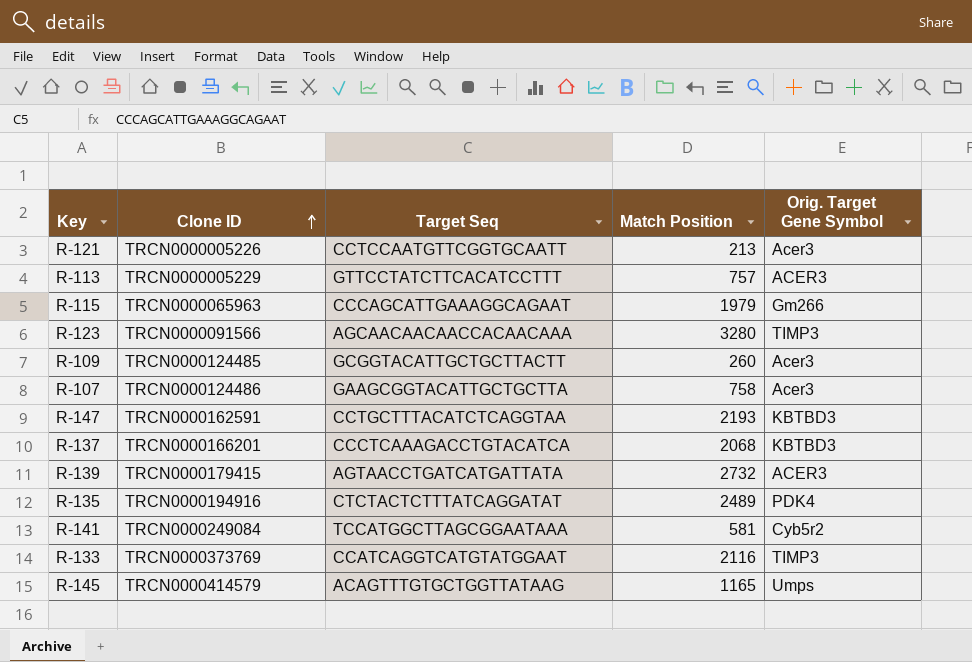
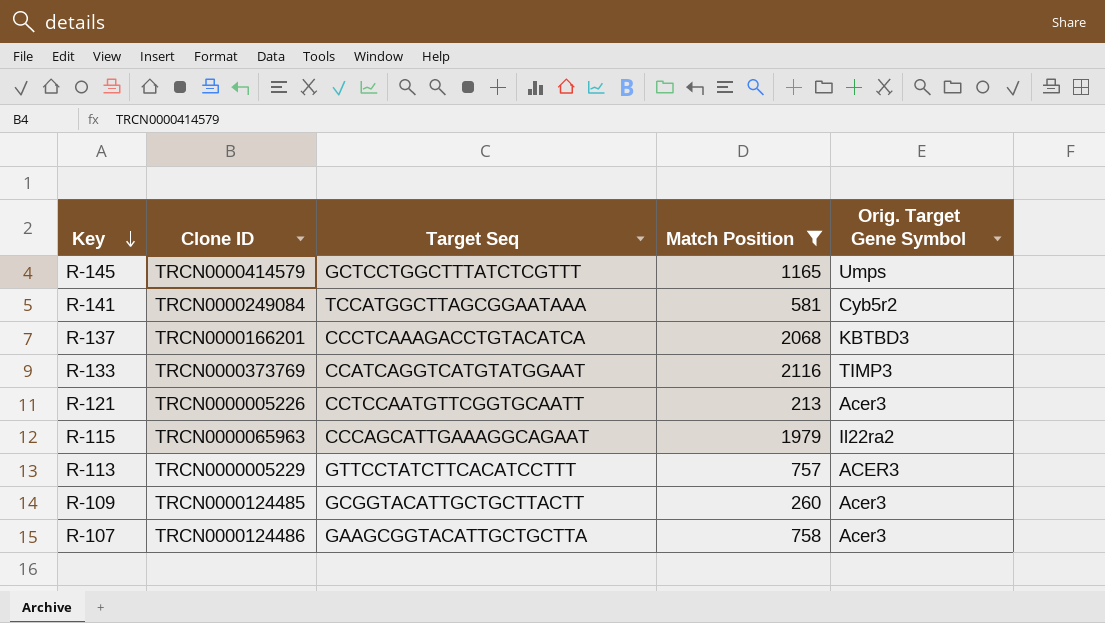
filter: none -> Match Position <= 2116
row order: Clone ID ascending -> Key descending
R-145 | Target Seq: ACAGTTTGTGCTGGTTATAAG -> GCTCCTGGCTTTATCTCGTTT
R-115 | Orig. Target Gene Symbol: Gm266 -> Il22ra2

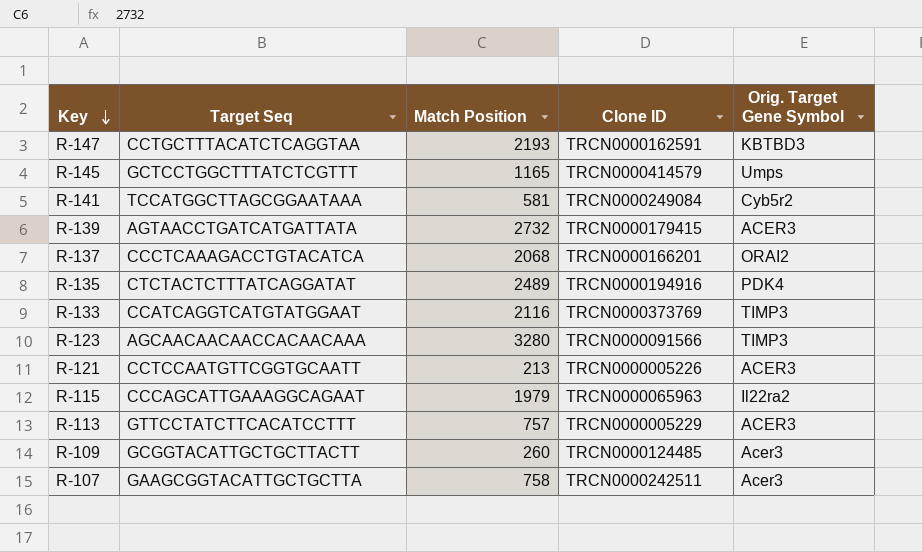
filter: Match Position <= 2116 -> none
column Clone ID | position: 2 -> 4
R-137 | Orig. Target Gene Symbol: KBTBD3 -> ORAI2
R-121 | Orig. Target Gene Symbol: Acer3 -> ACER3
R-107 | Clone ID: TRCN0000124486 -> TRCN0000242511

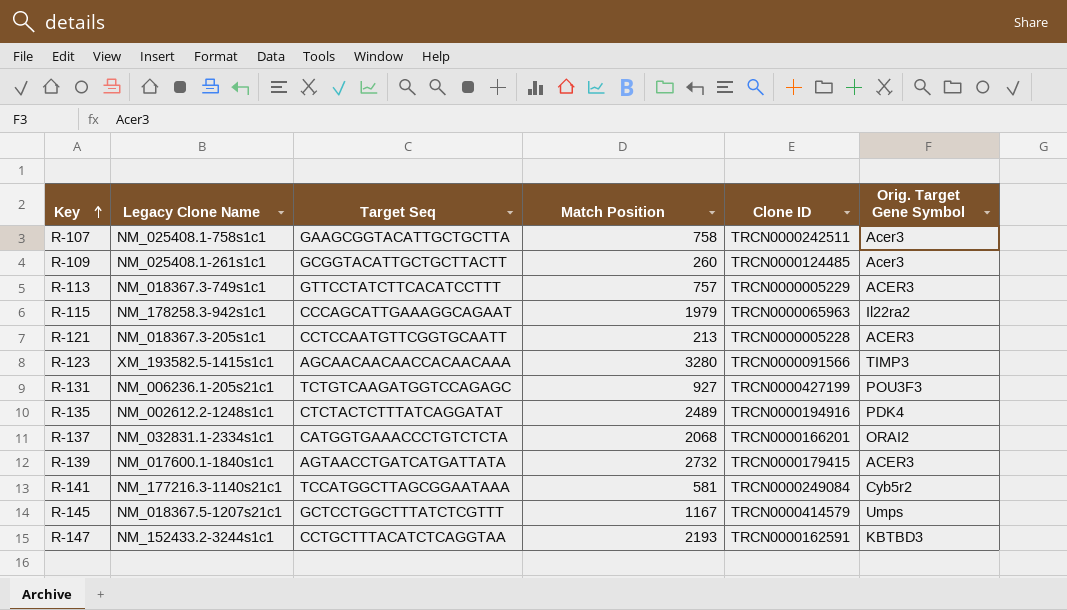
row order: Key descending -> Key ascending
column Legacy Clone Name | position: none -> 2
row R-133: CCATCAGGTCATGTATGGAAT | 2116 | TRCN0000373769 | TIMP3 -> none
R-121 | Clone ID: TRCN0000005226 -> TRCN0000005228
row R-131: none -> NM_006236.1-205s21c1 | TCTGTCAAGATGGTCCAGAGC | 927 | TRCN0000427199 | POU3F3
R-137 | Target Seq: CCCTCAAAGACCTGTACATCA -> CATGGTGAAACCCTGTCTCTA
R-145 | Match Position: 1165 -> 1167

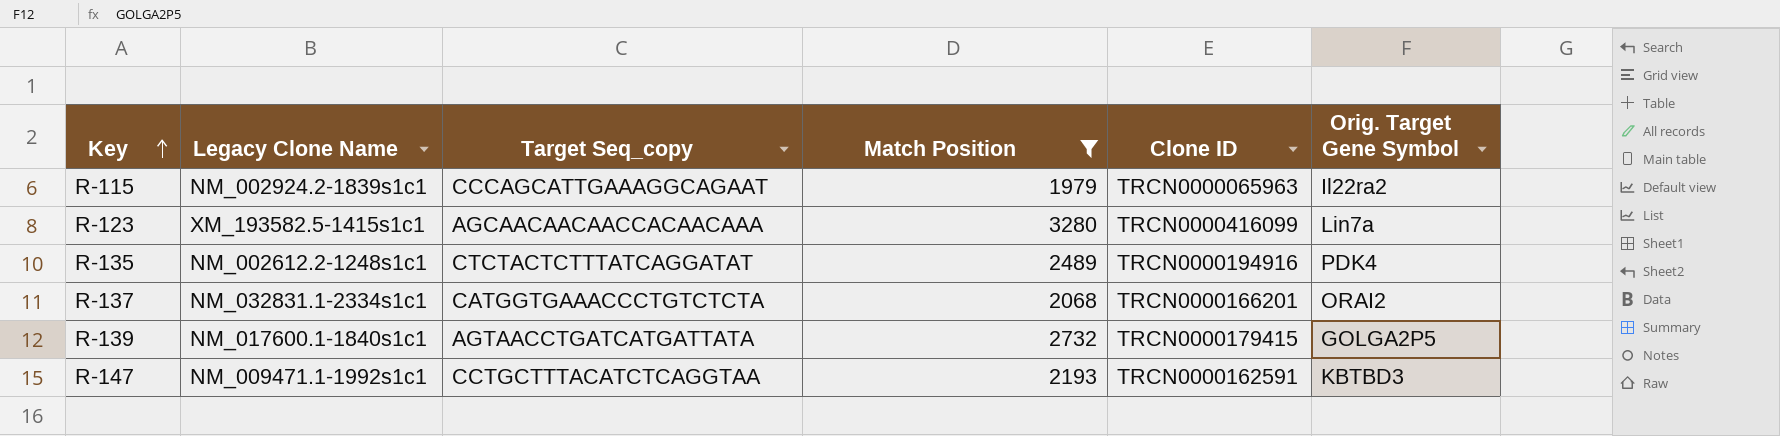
filter: none -> Match Position >= 1979
column name: Target Seq -> Target Seq_copy
R-115 | Legacy Clone Name: NM_178258.3-942s1c1 -> NM_002924.2-1839s1c1
R-123 | Clone ID: TRCN0000091566 -> TRCN0000416099
R-123 | Orig. Target Gene Symbol: TIMP3 -> Lin7a
R-139 | Orig. Target Gene Symbol: ACER3 -> GOLGA2P5
R-147 | Legacy Clone Name: NM_152433.2-3244s1c1 -> NM_009471.1-1992s1c1

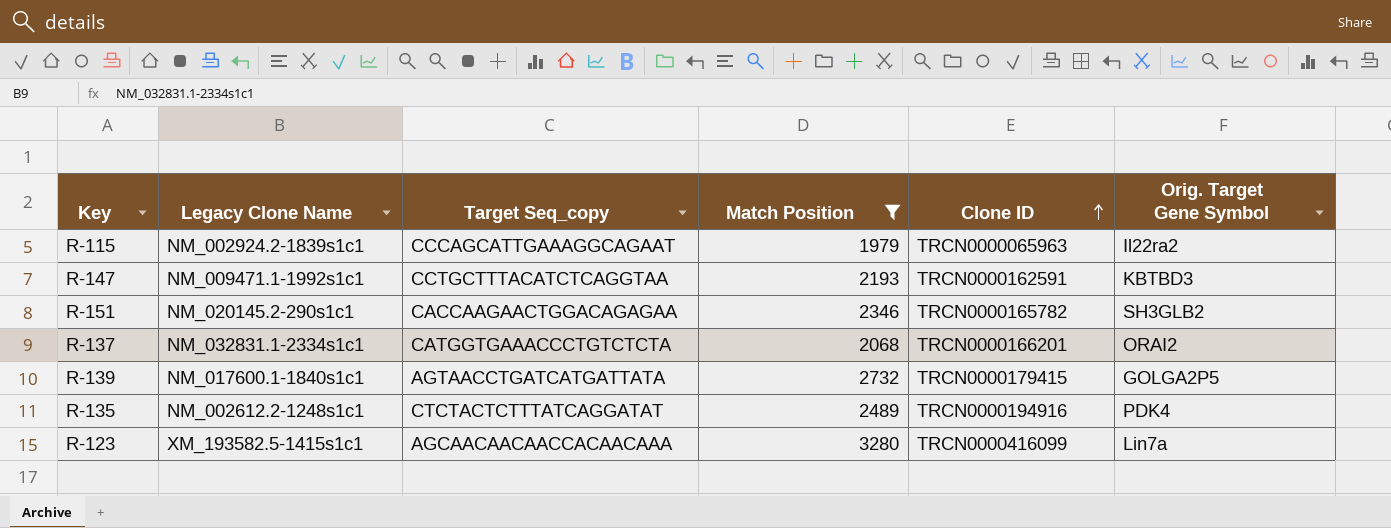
row order: Key ascending -> Clone ID ascending
row R-151: none -> NM_020145.2-290s1c1 | CACCAAGAACTGGACAGAGAA | 2346 | TRCN0000165782 | SH3GLB2

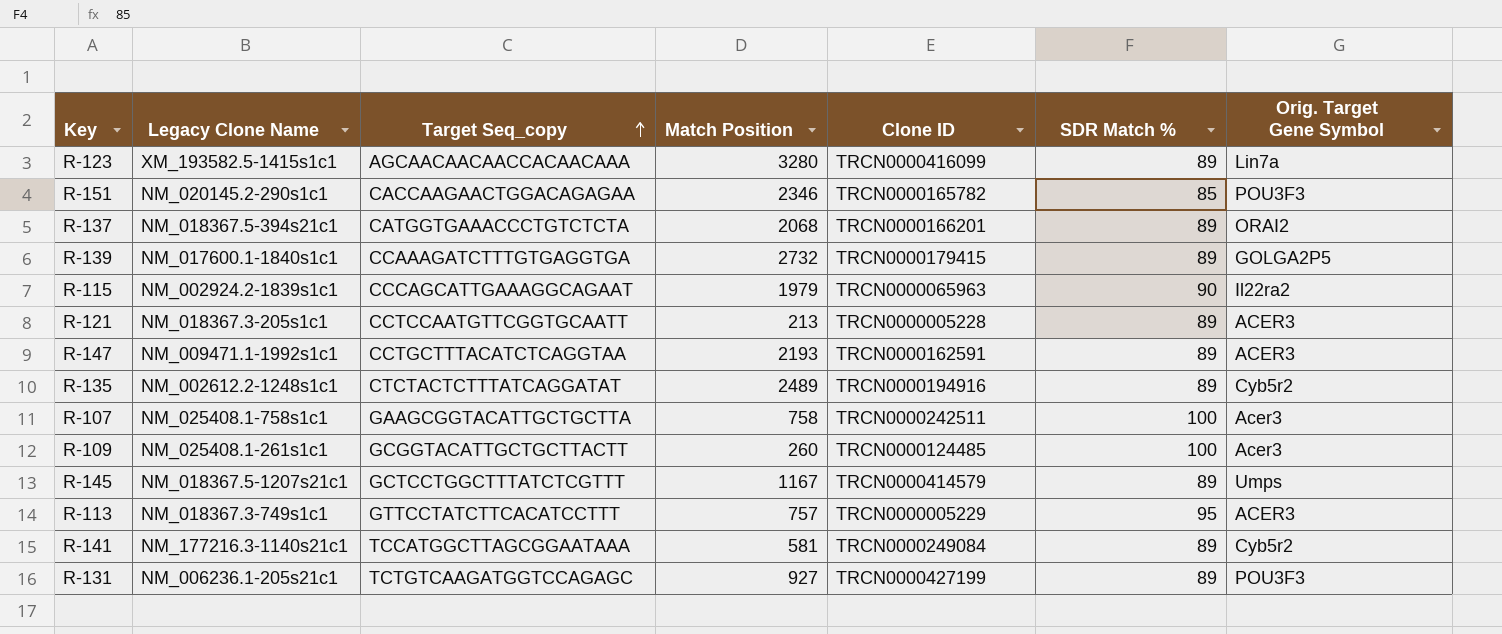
filter: Match Position >= 1979 -> none
row order: Clone ID ascending -> Target Seq_copy ascending
column SDR Match % | position: none -> 6
R-151 | Orig. Target Gene Symbol: SH3GLB2 -> POU3F3
R-137 | Legacy Clone Name: NM_032831.1-2334s1c1 -> NM_018367.5-394s21c1
R-139 | Target Seq_copy: AGTAACCTGATCATGATTATA -> CCAAAGATCTTTGTGAGGTGA
R-147 | Orig. Target Gene Symbol: KBTBD3 -> ACER3
R-135 | Orig. Target Gene Symbol: PDK4 -> Cyb5r2

